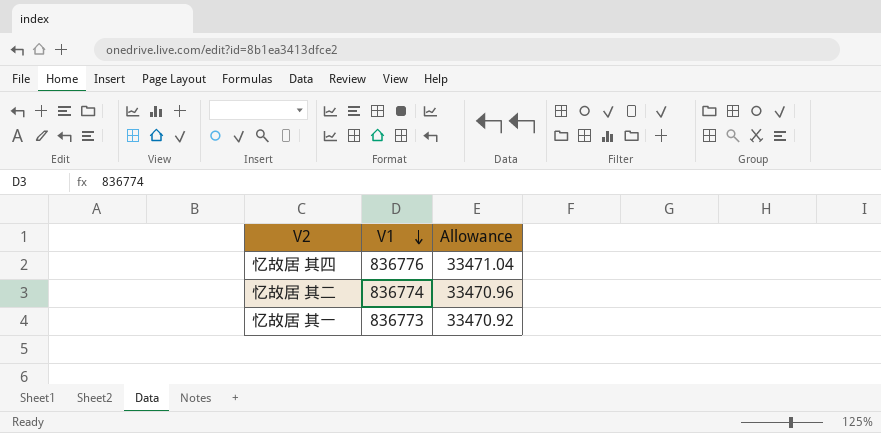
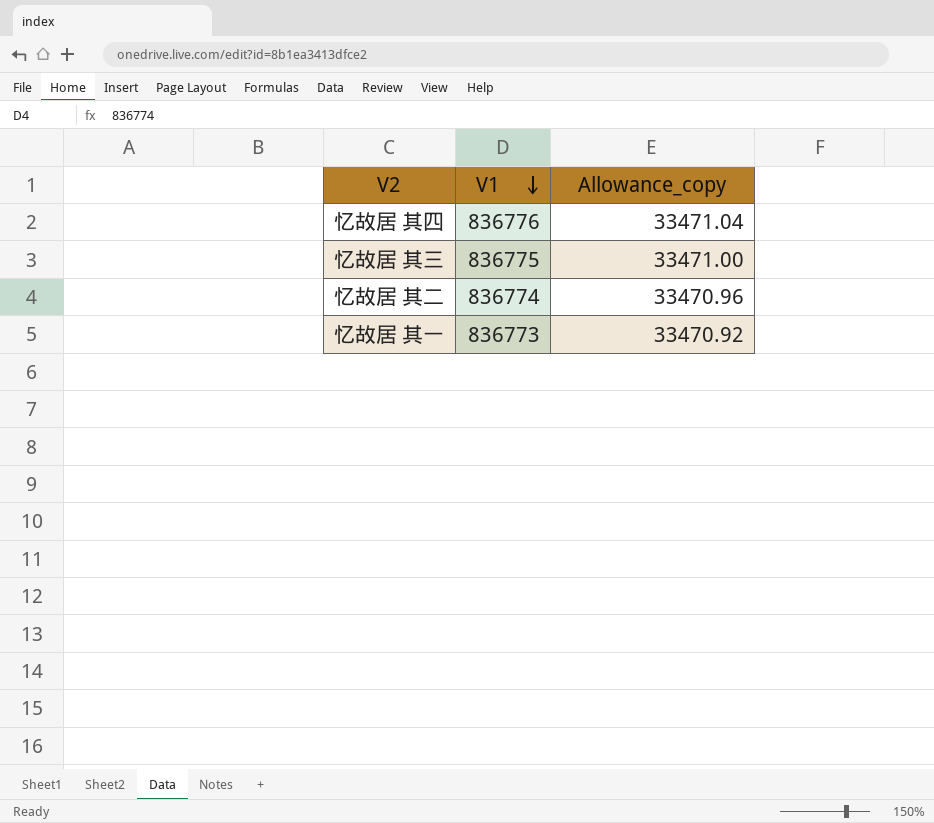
column name: Allowance -> Allowance_copy
row 忆故居 其三: none -> 836775 | 33471.00

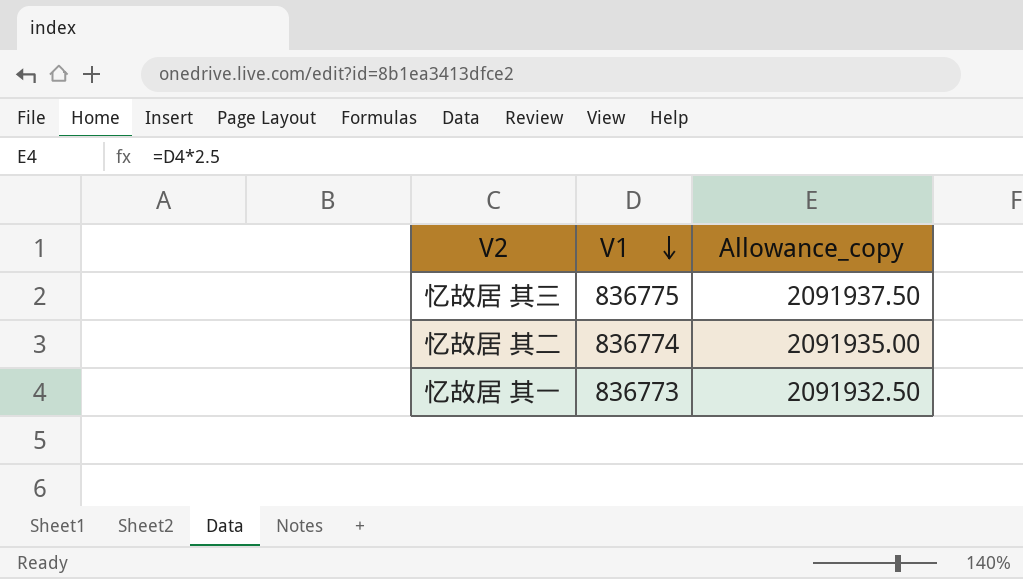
column Allowance_copy | formula: [V1] * 0.04 -> [V1] * 2.5
row 忆故居 其四: 836776 | 33471.04 -> none

